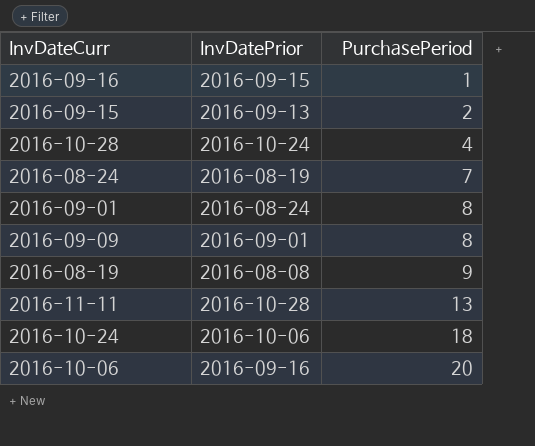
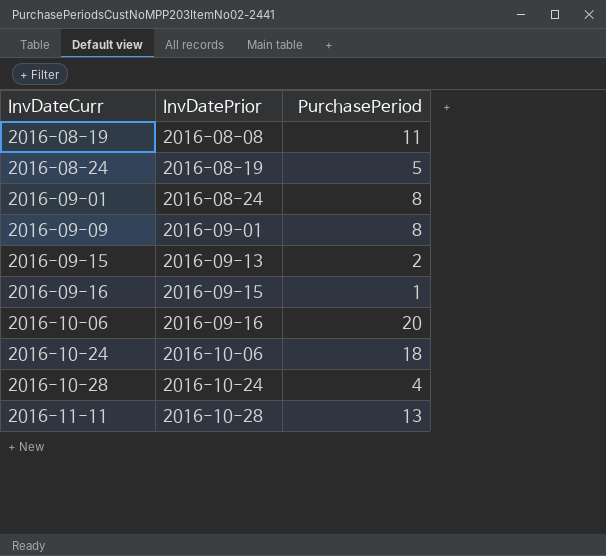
row order: PurchasePeriod ascending -> InvDateCurr ascending
2016-08-19 | PurchasePeriod: 9 -> 11
2016-08-24 | PurchasePeriod: 7 -> 5

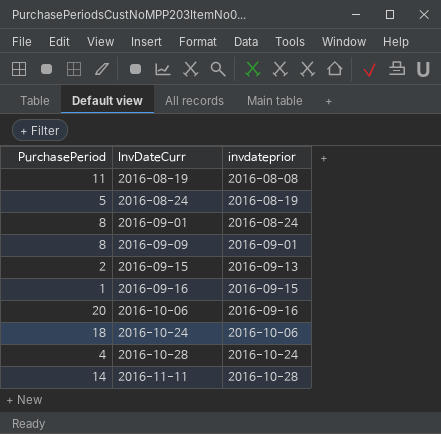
column PurchasePeriod | position: 3 -> 1
column name: InvDatePrior -> invdateprior
2016-11-11 | PurchasePeriod: 13 -> 14

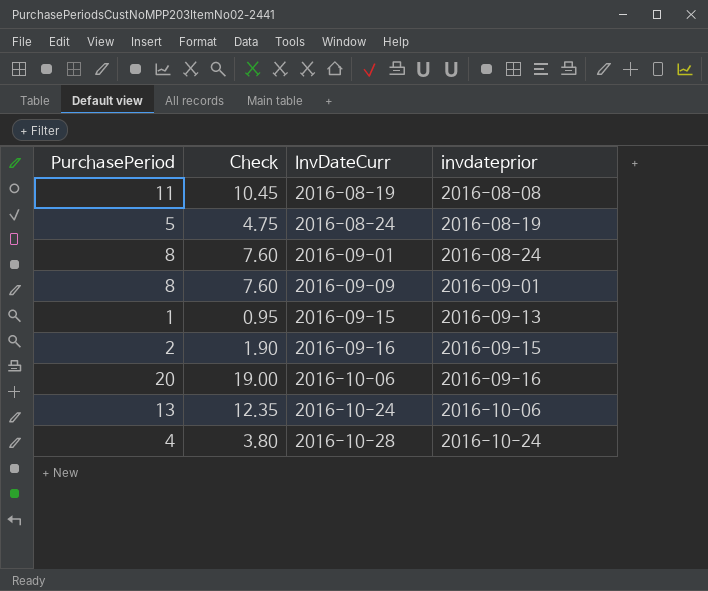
column Check | formula: none -> [PurchasePeriod] * 0.95
row 2016-11-11: 14 | 2016-10-28 -> none
2016-09-15 | PurchasePeriod: 2 -> 1
2016-09-16 | PurchasePeriod: 1 -> 2
2016-10-24 | PurchasePeriod: 18 -> 13

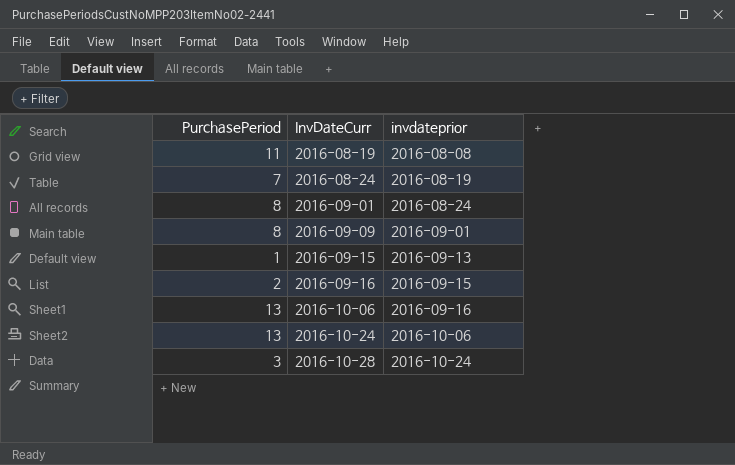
column Check | formula: [PurchasePeriod] * 0.95 -> none
2016-08-24 | PurchasePeriod: 5 -> 7
2016-10-06 | PurchasePeriod: 20 -> 13
2016-10-28 | PurchasePeriod: 4 -> 3

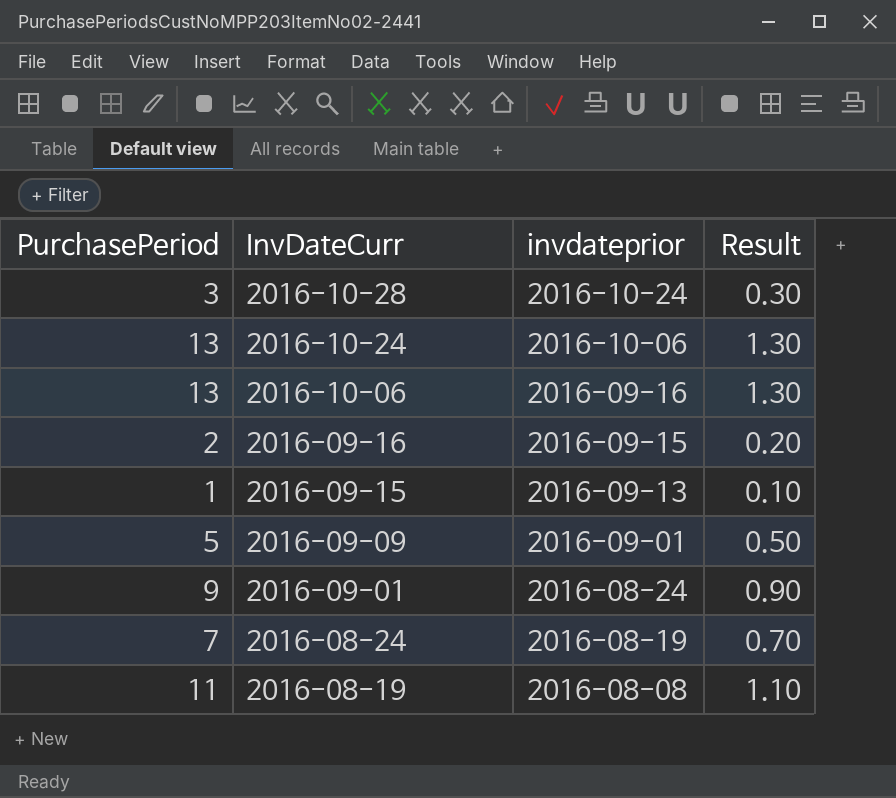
row order: InvDateCurr ascending -> InvDateCurr descending
column Result | formula: none -> [PurchasePeriod] * 0.1
2016-09-09 | PurchasePeriod: 8 -> 5
2016-09-01 | PurchasePeriod: 8 -> 9

